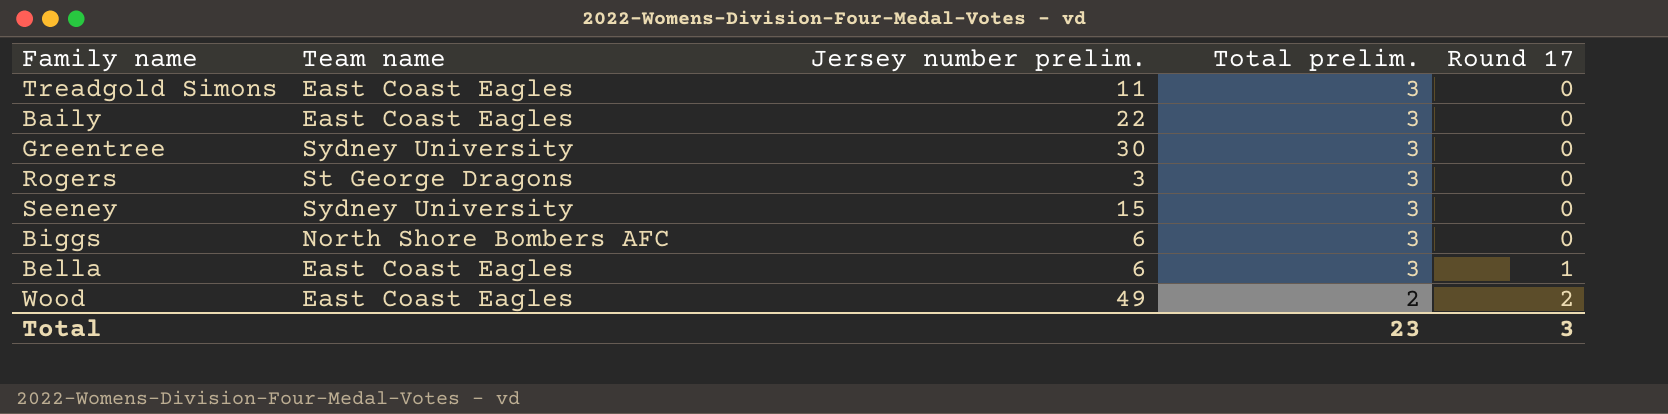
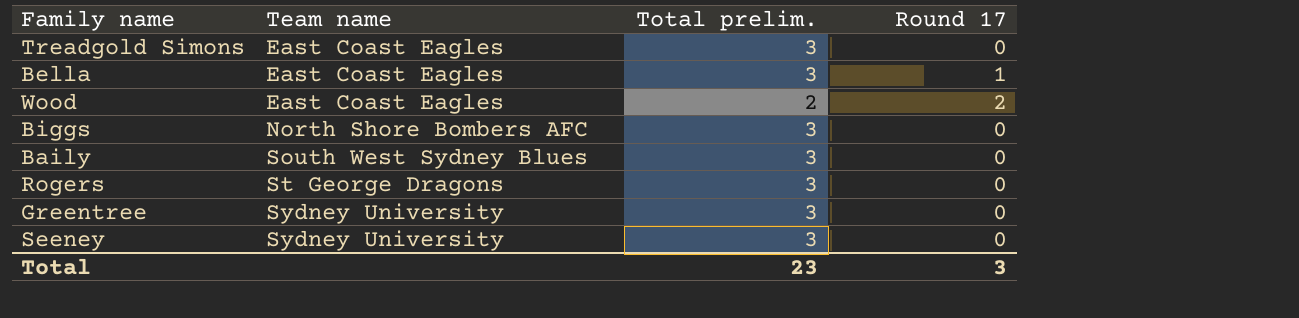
row order: Total prelim. descending -> Team name ascending
column Jersey number prelim. | position: 3 -> none
Baily | Team name: East Coast Eagles -> South West Sydney Blues

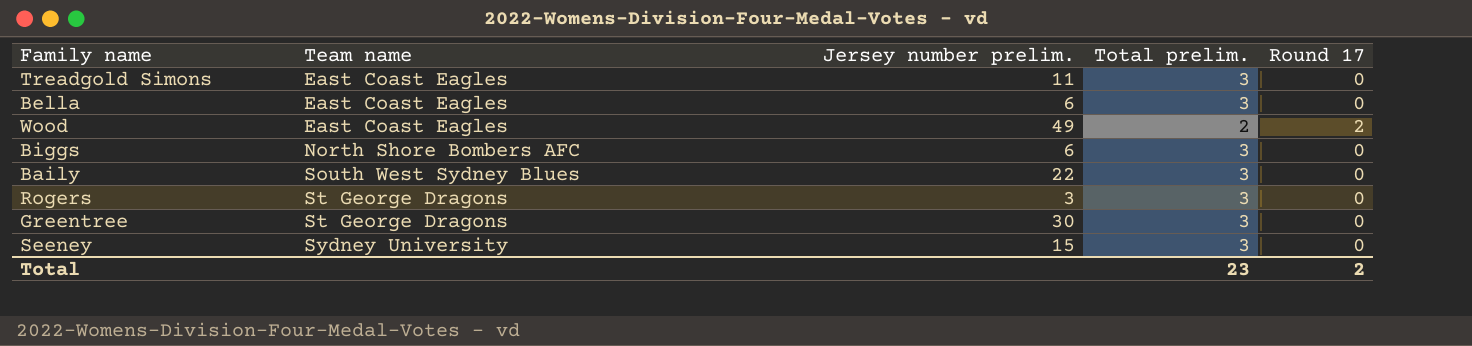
column Jersey number prelim. | position: none -> 3
Bella | Round 17: 1 -> 0
Greentree | Team name: Sydney University -> St George Dragons
Total | Round 17: 3 -> 2

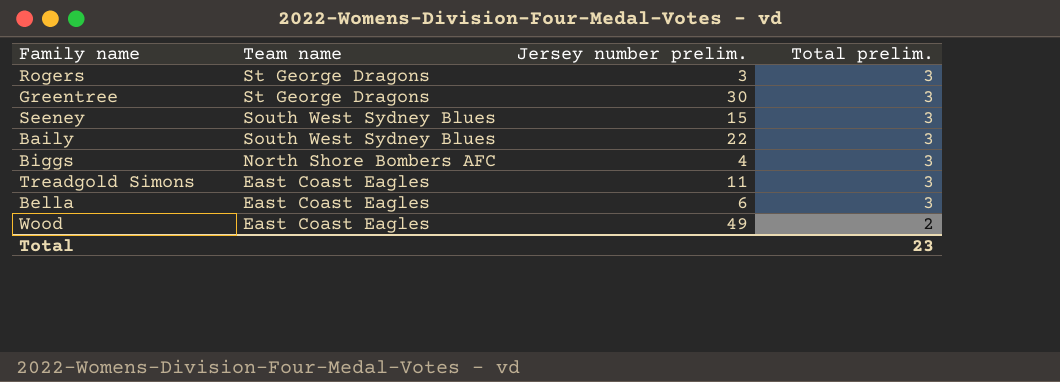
row order: Team name ascending -> Team name descending
column Round 17 | position: 5 -> none
Seeney | Team name: Sydney University -> South West Sydney Blues
Biggs | Jersey number prelim.: 6 -> 4

